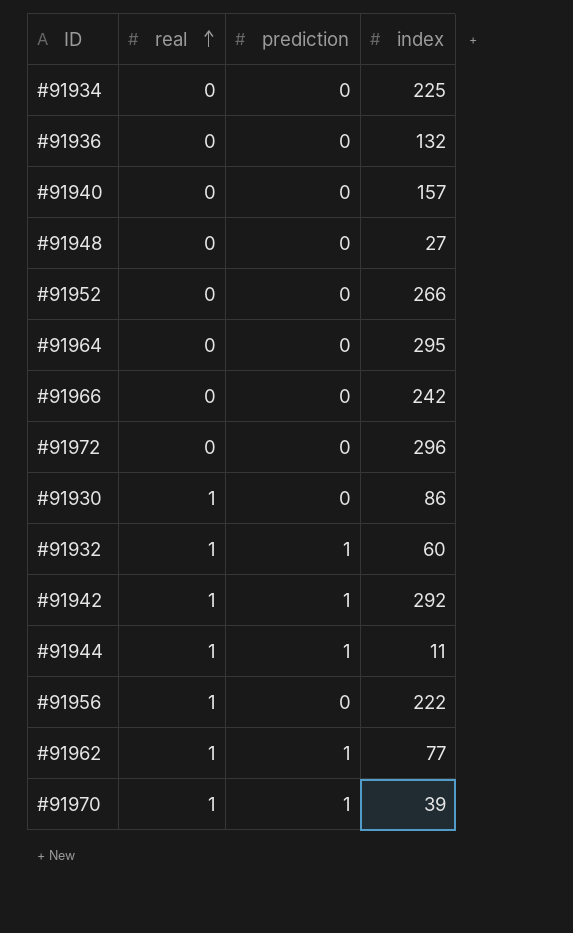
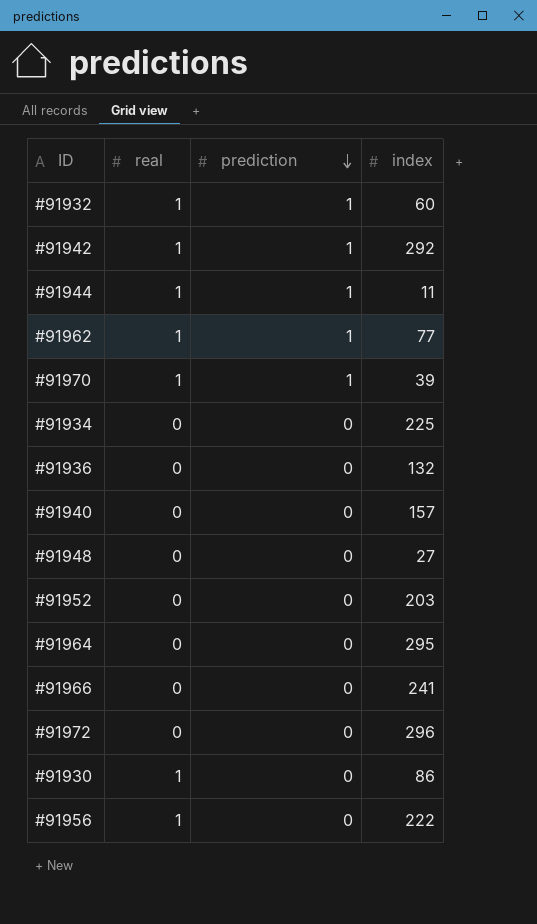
row order: real ascending -> prediction descending
#91952 | index: 266 -> 203
#91966 | index: 242 -> 241

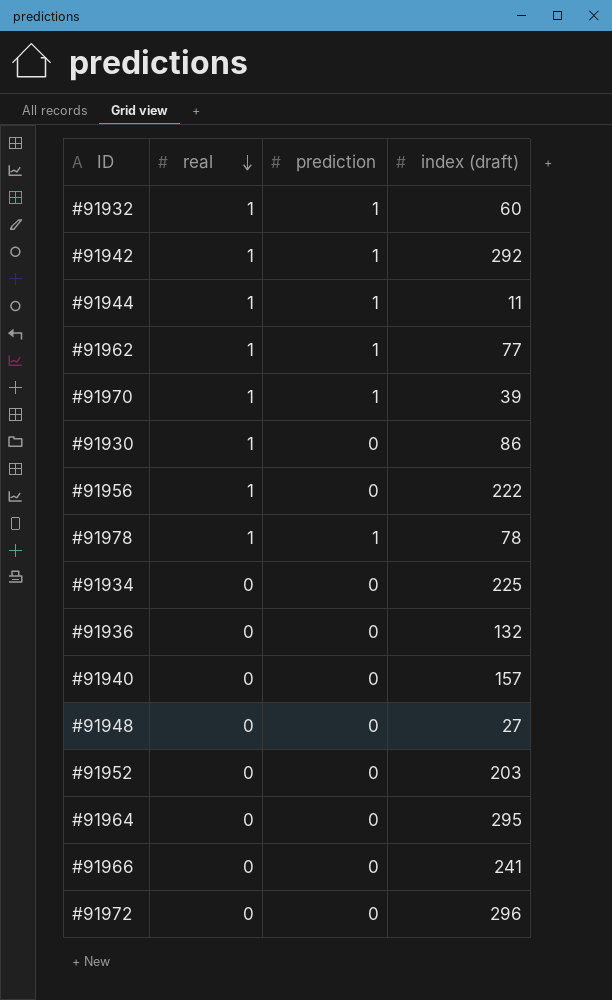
row order: prediction descending -> real descending
column name: index -> index (draft)
row #91978: none -> 1 | 1 | 78

